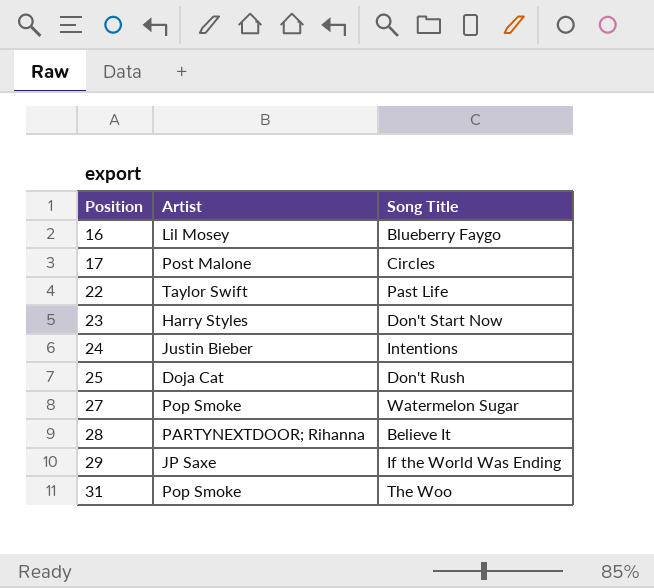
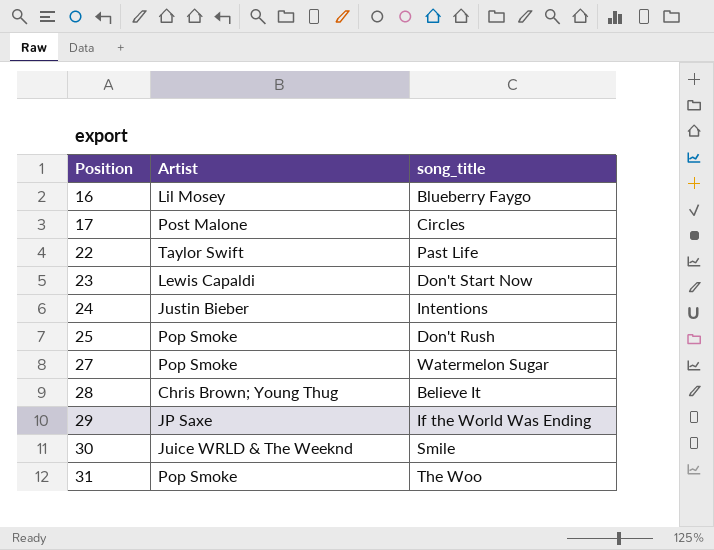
column name: Song Title -> song_title
23 | Artist: Harry Styles -> Lewis Capaldi
25 | Artist: Doja Cat -> Pop Smoke
28 | Artist: PARTYNEXTDOOR; Rihanna -> Chris Brown; Young Thug
row 30: none -> Juice WRLD & The Weeknd | Smile

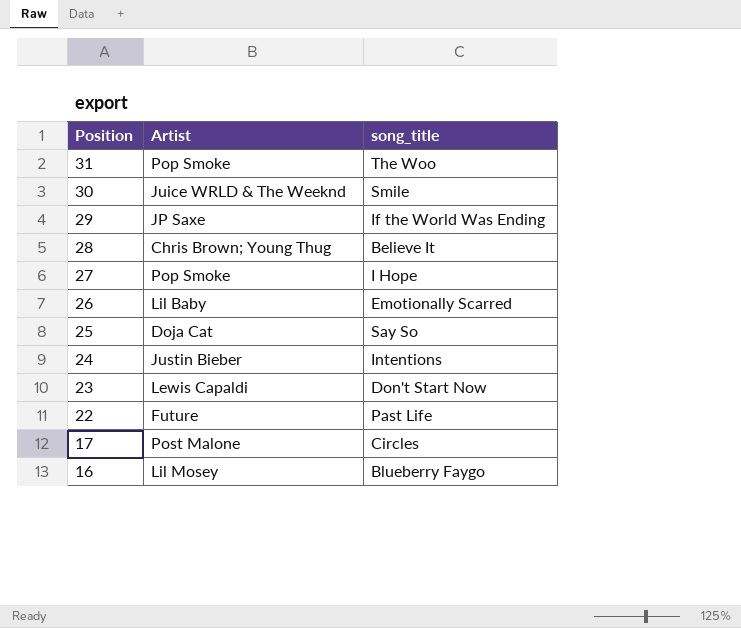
row order: Position ascending -> Position descending
27 | song_title: Watermelon Sugar -> I Hope
row 26: none -> Lil Baby | Emotionally Scarred
25 | Artist: Pop Smoke -> Doja Cat
25 | song_title: Don't Rush -> Say So
22 | Artist: Taylor Swift -> Future

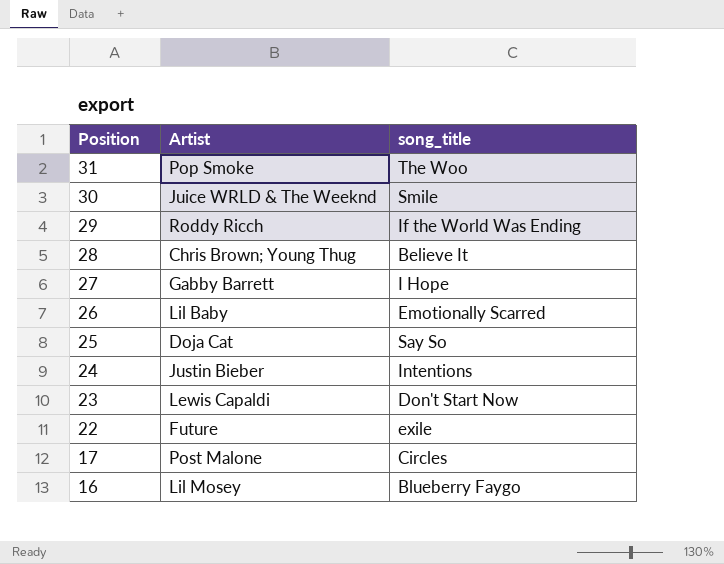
29 | Artist: JP Saxe -> Roddy Ricch
27 | Artist: Pop Smoke -> Gabby Barrett
22 | song_title: Past Life -> exile

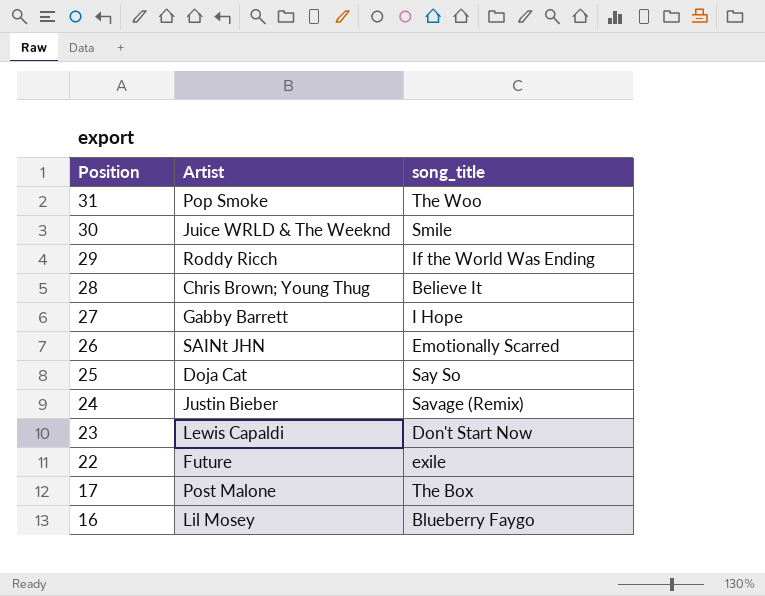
26 | Artist: Lil Baby -> SAINt JHN
24 | song_title: Intentions -> Savage (Remix)
17 | song_title: Circles -> The Box

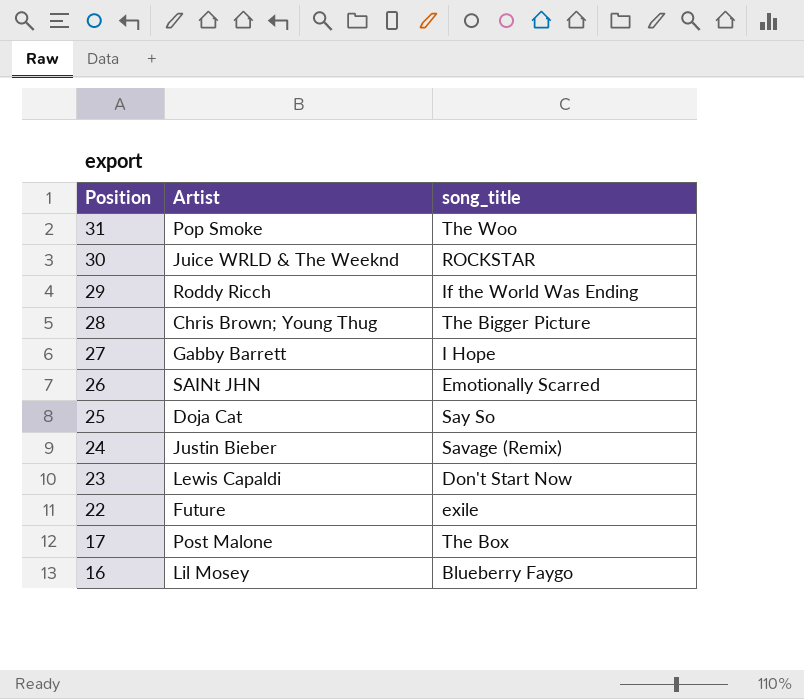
30 | song_title: Smile -> ROCKSTAR
28 | song_title: Believe It -> The Bigger Picture

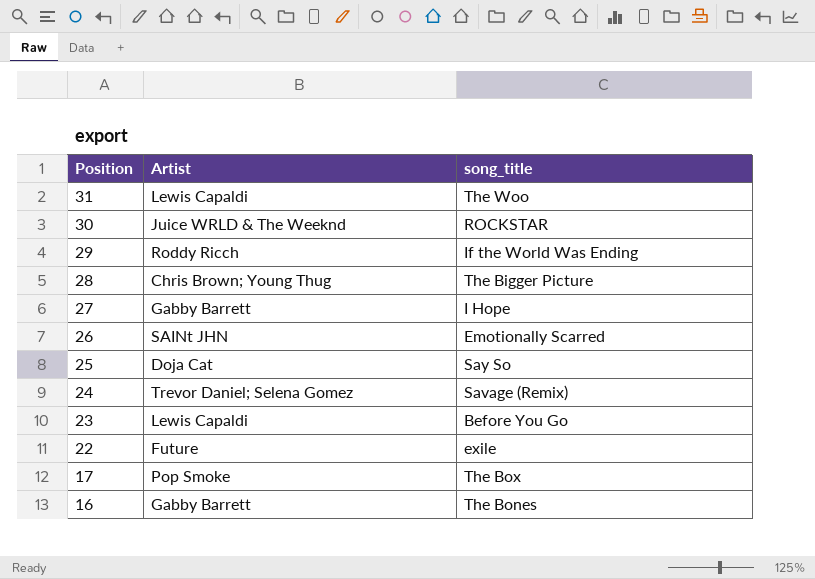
31 | Artist: Pop Smoke -> Lewis Capaldi
24 | Artist: Justin Bieber -> Trevor Daniel; Selena Gomez
23 | song_title: Don't Start Now -> Before You Go
17 | Artist: Post Malone -> Pop Smoke
16 | Artist: Lil Mosey -> Gabby Barrett
16 | song_title: Blueberry Faygo -> The Bones

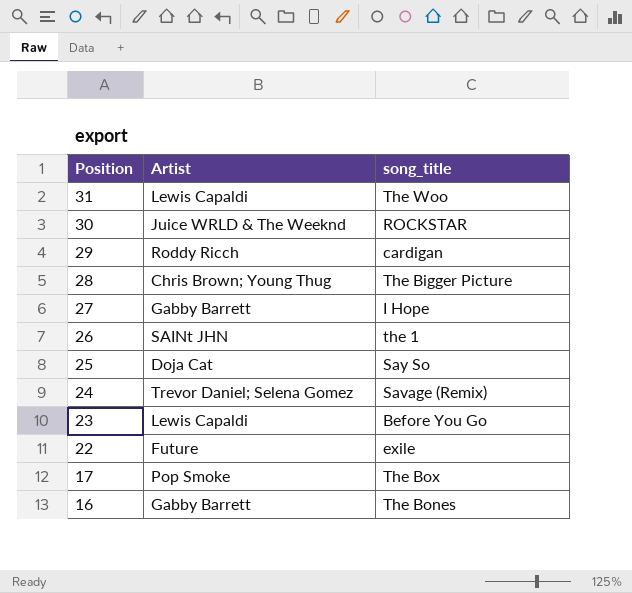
29 | song_title: If the World Was Ending -> cardigan
26 | song_title: Emotionally Scarred -> the 1

